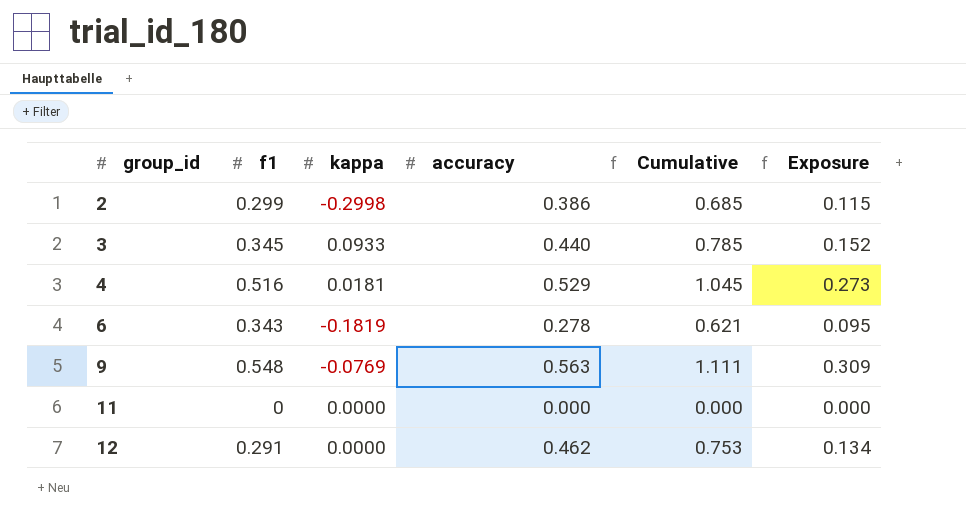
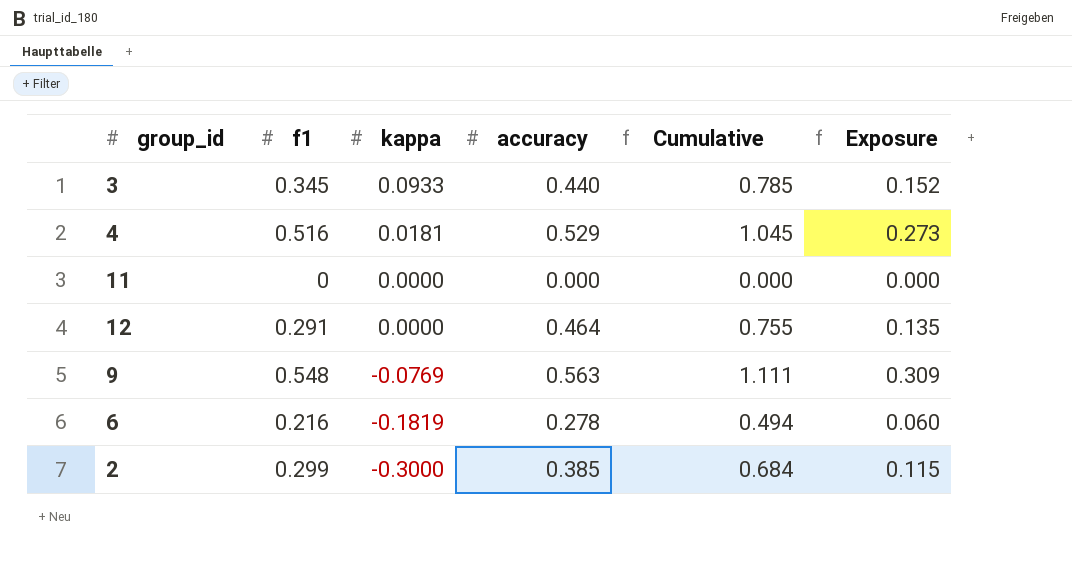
row order: group_id ascending -> kappa descending
12 | accuracy: 0.462 -> 0.464
12 | Cumulative: 0.753 -> 0.755
12 | Exposure: 0.134 -> 0.135
6 | f1: 0.343 -> 0.216
6 | Cumulative: 0.621 -> 0.494
6 | Exposure: 0.095 -> 0.060
2 | kappa: -0.2998 -> -0.3000
2 | accuracy: 0.386 -> 0.385
2 | Cumulative: 0.685 -> 0.684

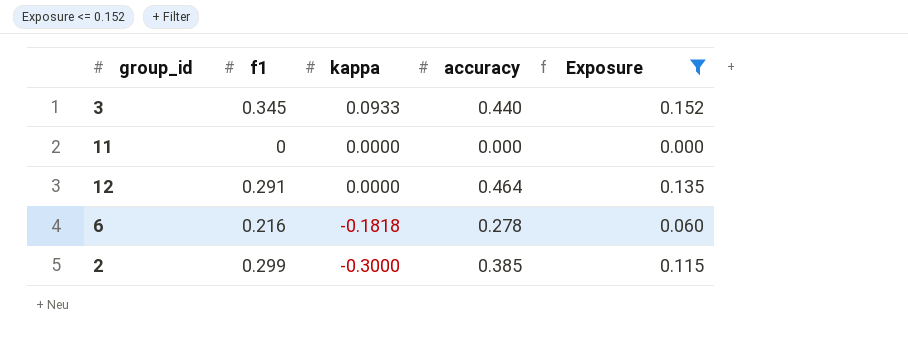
filter: none -> Exposure <= 0.152
column Cumulative | formula: [f1] + [accuracy] -> none
6 | kappa: -0.1819 -> -0.1818

